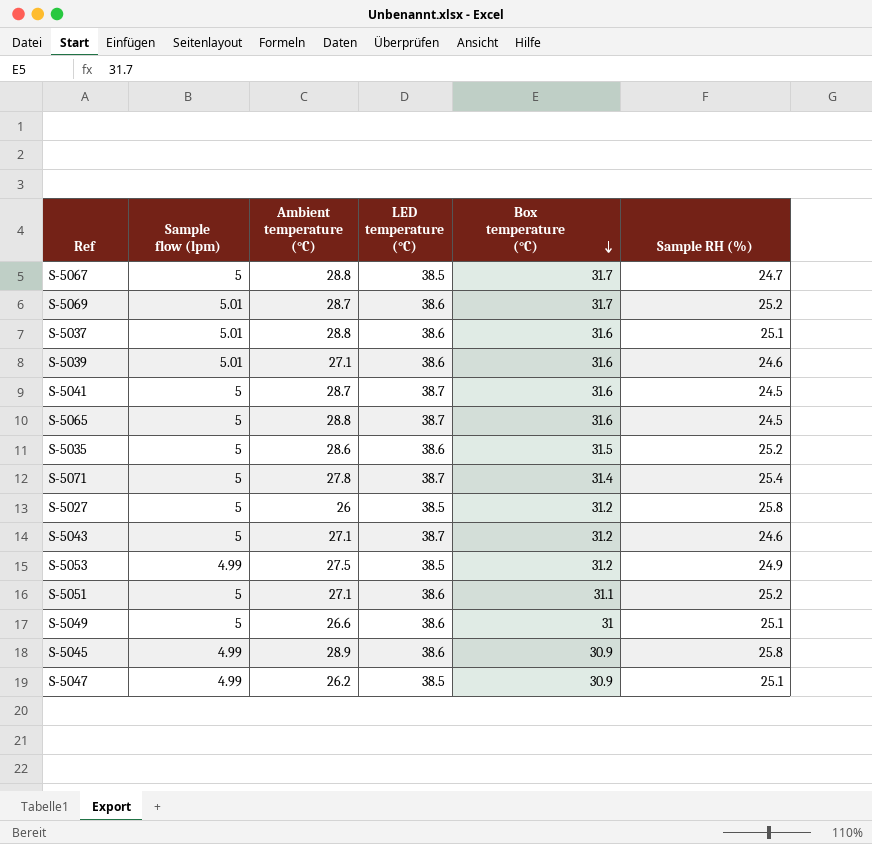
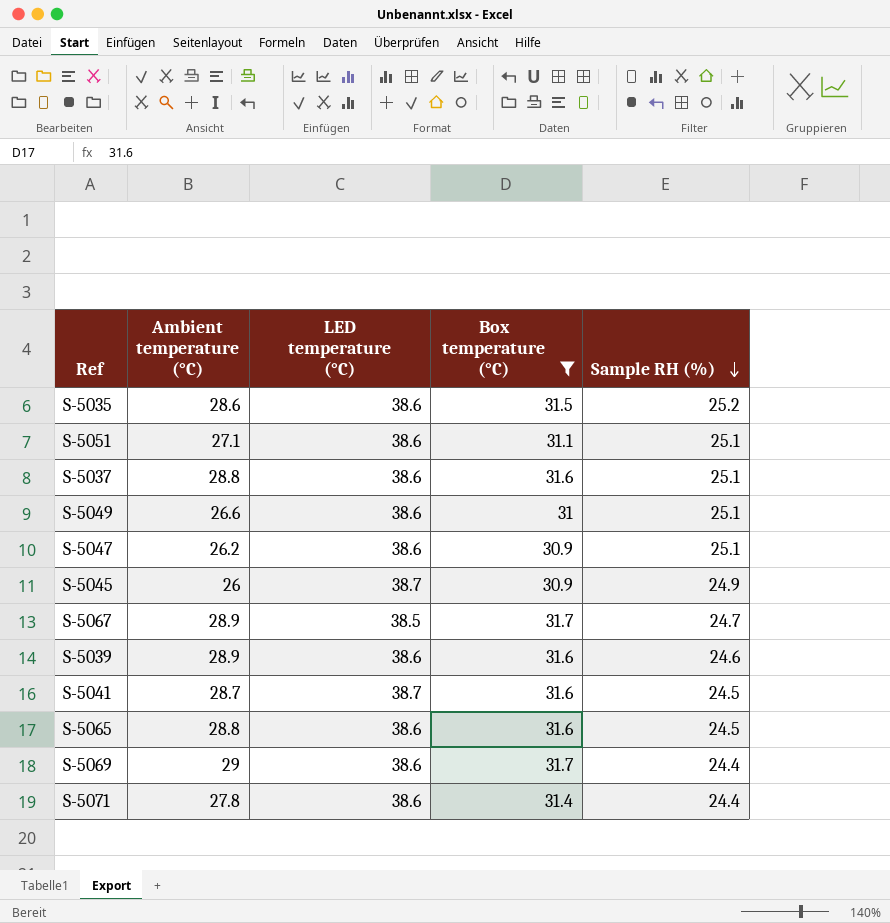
filter: none -> Box temperature (°C) != 31.2
row order: Box temperature (°C) descending -> Sample RH (%) descending
column Sample flow (lpm) | position: 2 -> none
S-5051 | Sample RH (%): 25.2 -> 25.1
S-5047 | LED temperature (°C): 38.5 -> 38.6
S-5045 | Ambient temperature (°C): 28.9 -> 26
S-5045 | LED temperature (°C): 38.6 -> 38.7
S-5045 | Sample RH (%): 25.8 -> 24.9
S-5067 | Ambient temperature (°C): 28.8 -> 28.9
S-5039 | Ambient temperature (°C): 27.1 -> 28.9
S-5065 | LED temperature (°C): 38.7 -> 38.6
S-5069 | Ambient temperature (°C): 28.7 -> 29
S-5069 | Sample RH (%): 25.2 -> 24.4
S-5071 | LED temperature (°C): 38.7 -> 38.6
S-5071 | Sample RH (%): 25.4 -> 24.4

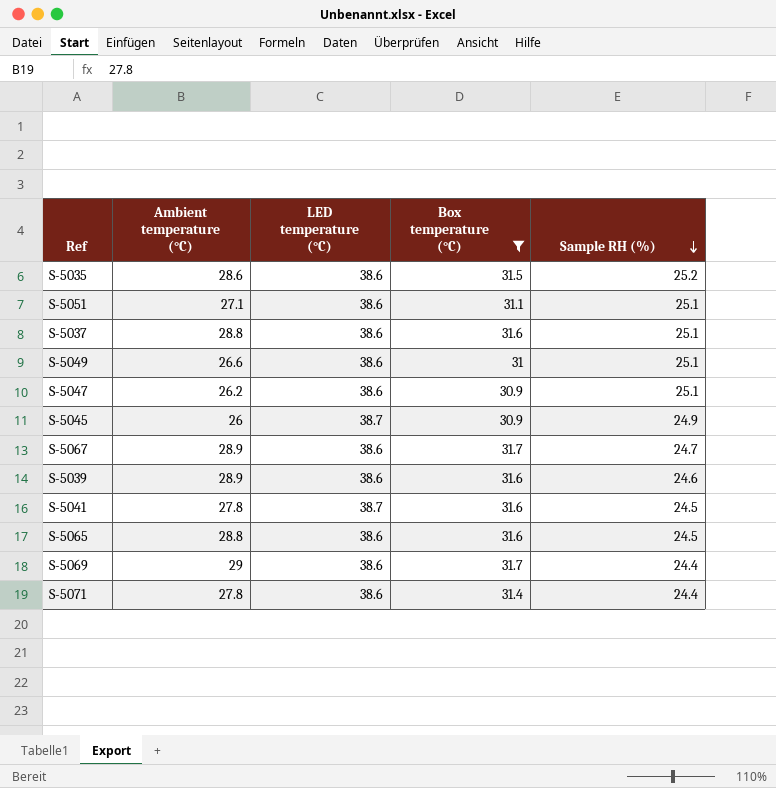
S-5067 | LED temperature (°C): 38.5 -> 38.6
S-5041 | Ambient temperature (°C): 28.7 -> 27.8

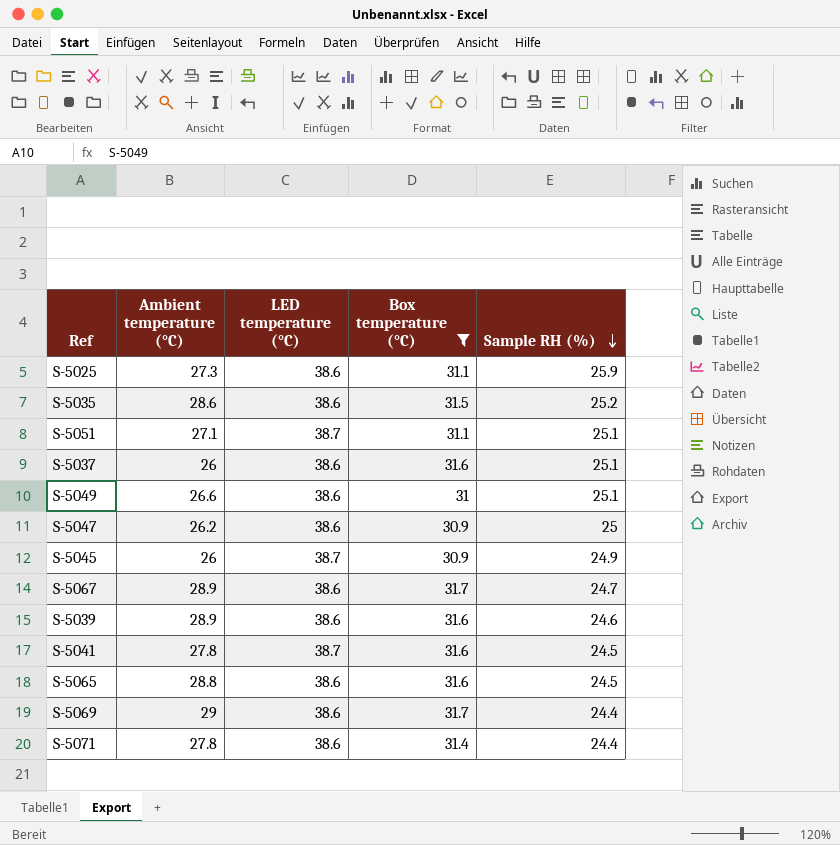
row S-5025: none -> 27.3 | 38.6 | 31.1 | 25.9
S-5051 | LED temperature (°C): 38.6 -> 38.7
S-5037 | Ambient temperature (°C): 28.8 -> 26
S-5047 | Sample RH (%): 25.1 -> 25

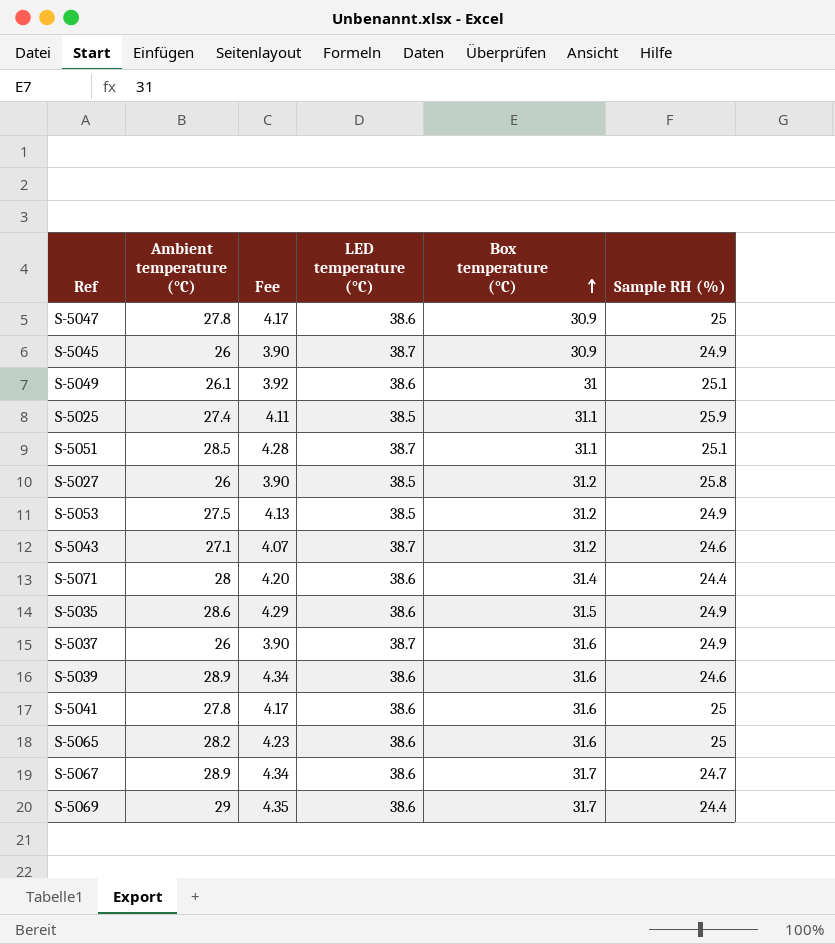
filter: Box temperature (°C) != 31.2 -> none
row order: Sample RH (%) descending -> Box temperature (°C) ascending
column Fee | formula: none -> [Ambient temperature (°C)] * 0.15
S-5047 | Ambient temperature (°C): 26.2 -> 27.8
S-5049 | Ambient temperature (°C): 26.6 -> 26.1
S-5025 | Ambient temperature (°C): 27.3 -> 27.4
S-5025 | LED temperature (°C): 38.6 -> 38.5
S-5051 | Ambient temperature (°C): 27.1 -> 28.5
S-5071 | Ambient temperature (°C): 27.8 -> 28
S-5035 | Sample RH (%): 25.2 -> 24.9
S-5037 | LED temperature (°C): 38.6 -> 38.7
S-5037 | Sample RH (%): 25.1 -> 24.9
S-5041 | LED temperature (°C): 38.7 -> 38.6
S-5041 | Sample RH (%): 24.5 -> 25
S-5065 | Ambient temperature (°C): 28.8 -> 28.2
S-5065 | Sample RH (%): 24.5 -> 25

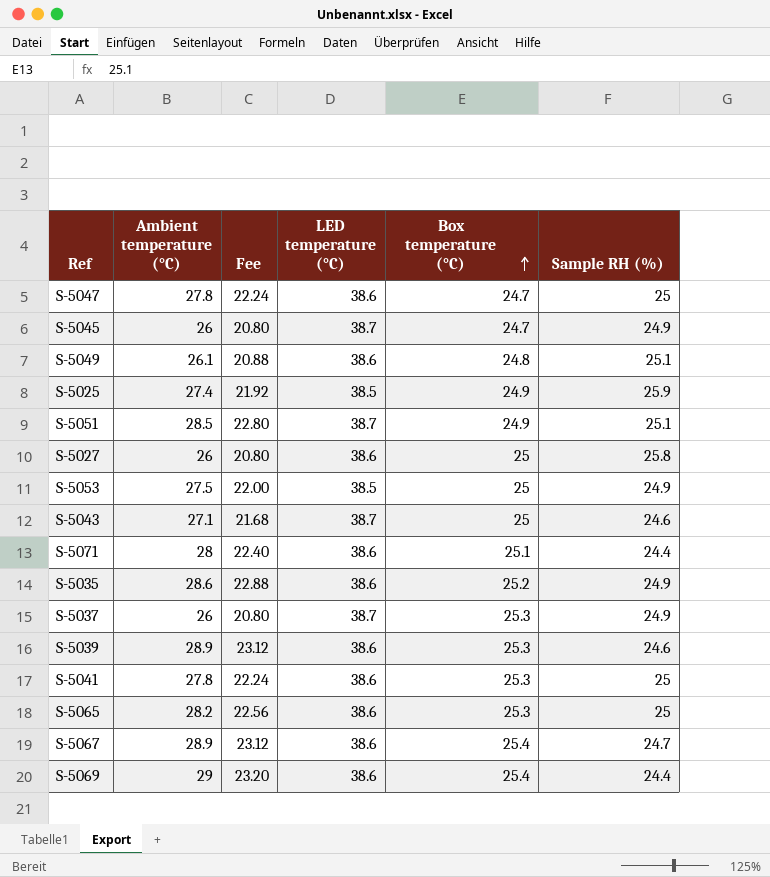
column Fee | formula: [Ambient temperature (°C)] * 0.15 -> [Ambient temperature (°C)] * 0.8
S-5047 | Box temperature (°C): 30.9 -> 24.7
S-5045 | Box temperature (°C): 30.9 -> 24.7
S-5049 | Box temperature (°C): 31 -> 24.8
S-5025 | Box temperature (°C): 31.1 -> 24.9
S-5051 | Box temperature (°C): 31.1 -> 24.9
S-5027 | LED temperature (°C): 38.5 -> 38.6
S-5027 | Box temperature (°C): 31.2 -> 25
S-5053 | Box temperature (°C): 31.2 -> 25
S-5043 | Box temperature (°C): 31.2 -> 25
S-5071 | Box temperature (°C): 31.4 -> 25.1
S-5035 | Box temperature (°C): 31.5 -> 25.2
S-5037 | Box temperature (°C): 31.6 -> 25.3
S-5039 | Box temperature (°C): 31.6 -> 25.3
S-5041 | Box temperature (°C): 31.6 -> 25.3
S-5065 | Box temperature (°C): 31.6 -> 25.3
S-5067 | Box temperature (°C): 31.7 -> 25.4
S-5069 | Box temperature (°C): 31.7 -> 25.4

